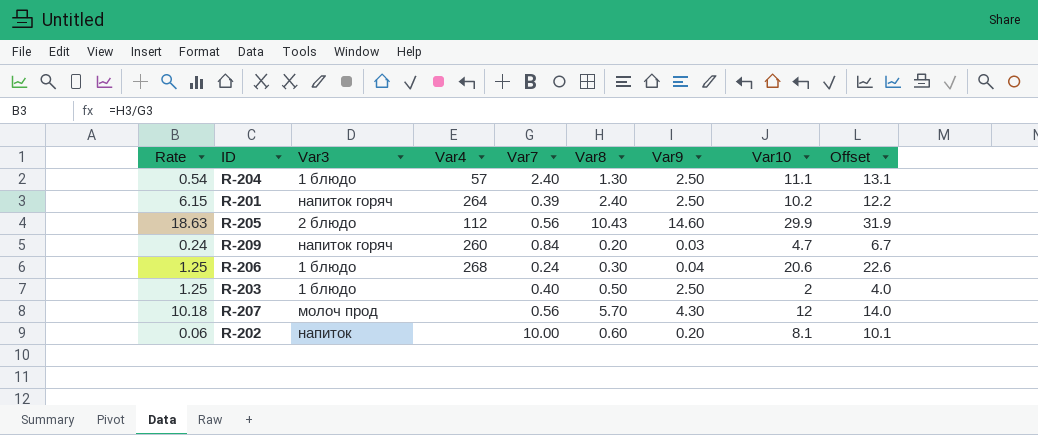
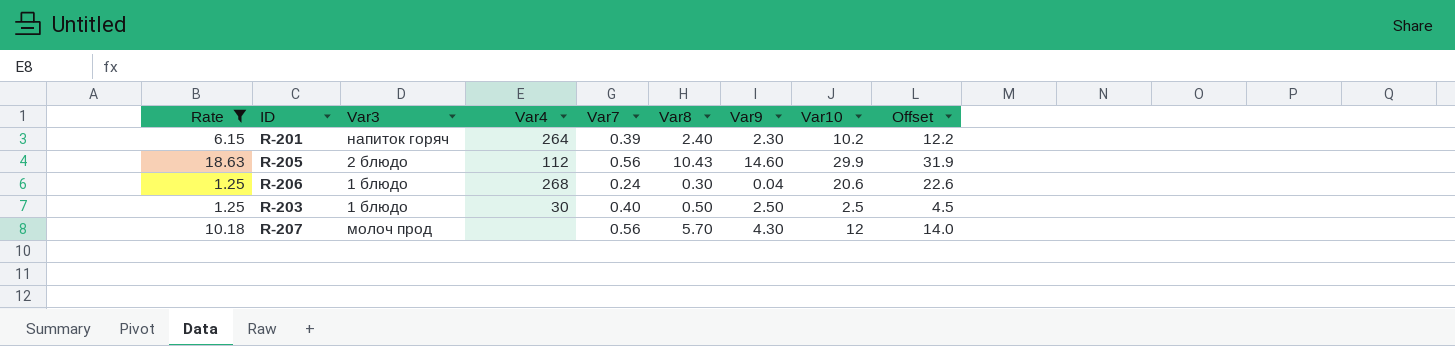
filter: none -> Rate >= 1.25
R-201 | Var9: 2.50 -> 2.30
R-203 | Var4: none -> 30
R-203 | Var10: 2 -> 2.5
R-203 | Offset: 4.0 -> 4.5

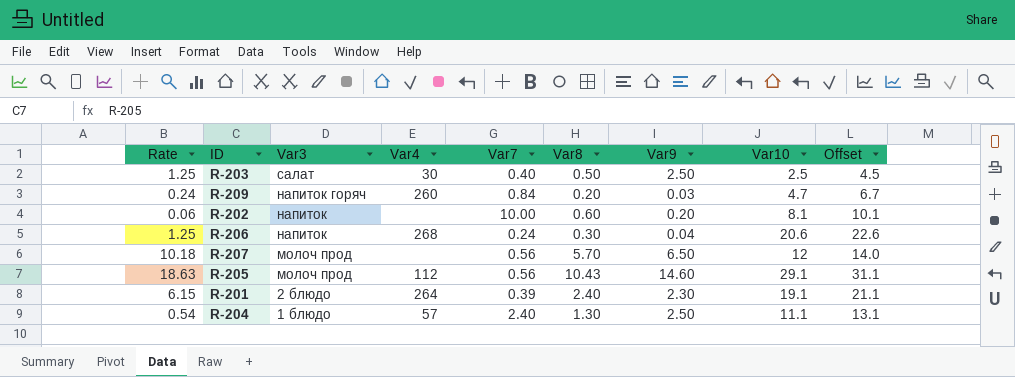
filter: Rate >= 1.25 -> none
row order: none -> Var3 descending
R-203 | Var3: 1 блюдо -> салат
R-206 | Var3: 1 блюдо -> напиток
R-207 | Var9: 4.30 -> 6.50
R-205 | Var3: 2 блюдо -> молоч прод
R-205 | Var10: 29.9 -> 29.1
R-205 | Offset: 31.9 -> 31.1
R-201 | Var3: напиток горяч -> 2 блюдо
R-201 | Var10: 10.2 -> 19.1
R-201 | Offset: 12.2 -> 21.1

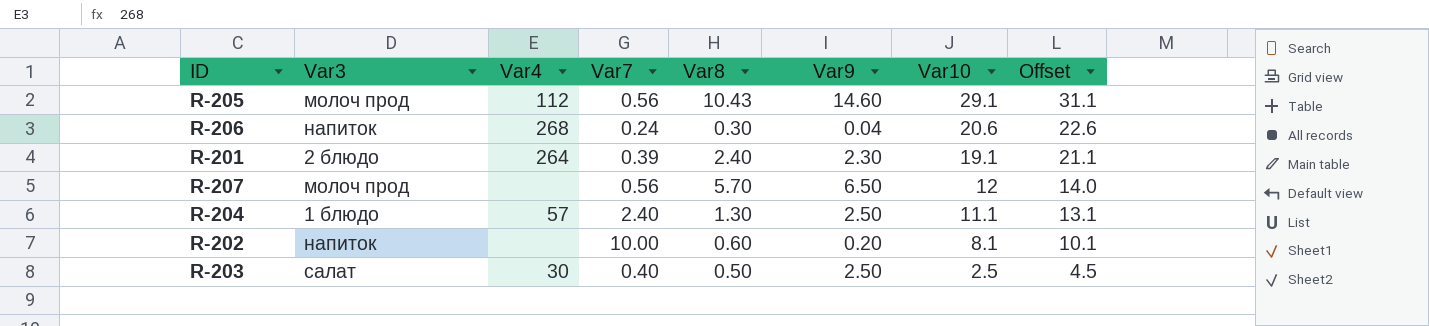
row order: Var3 descending -> Var10 descending
column Rate | formula: [Var8] / [Var7] -> none
row R-209: 0.24 | напиток горяч | 260 | 0.84 | 0.20 | 0.03 | 4.7 | 6.7 -> none

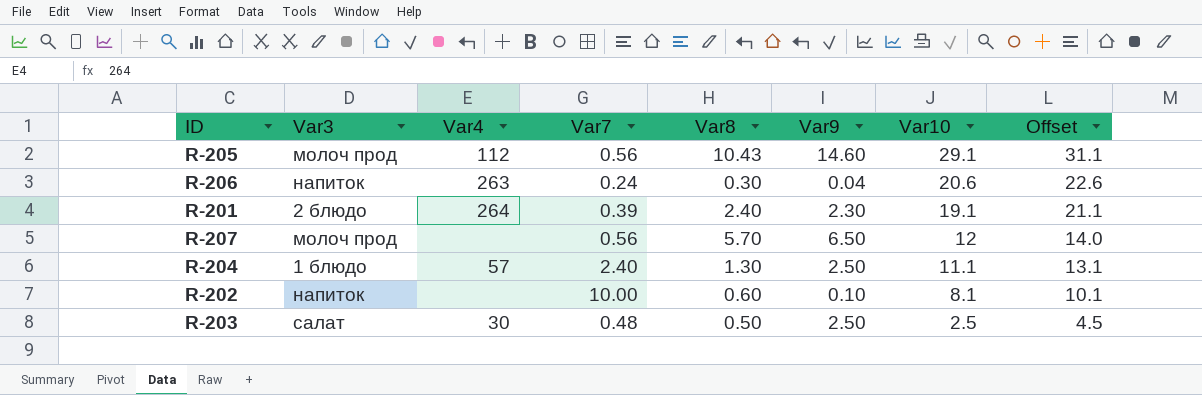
R-206 | Var4: 268 -> 263
R-202 | Var9: 0.20 -> 0.10
R-203 | Var7: 0.40 -> 0.48

